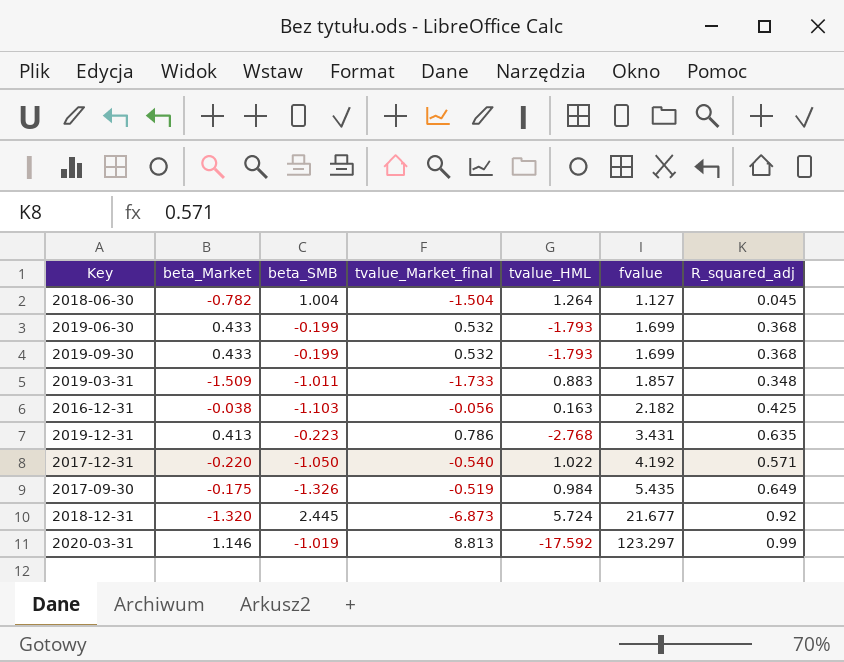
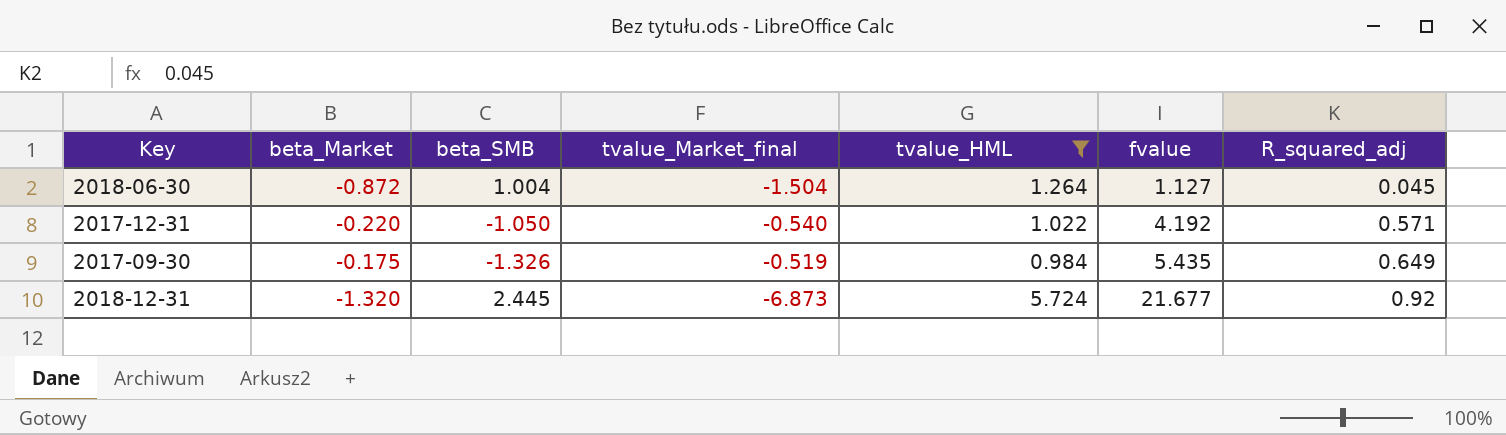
filter: none -> tvalue_HML >= 0.984
2018-06-30 | beta_Market: -0.782 -> -0.872

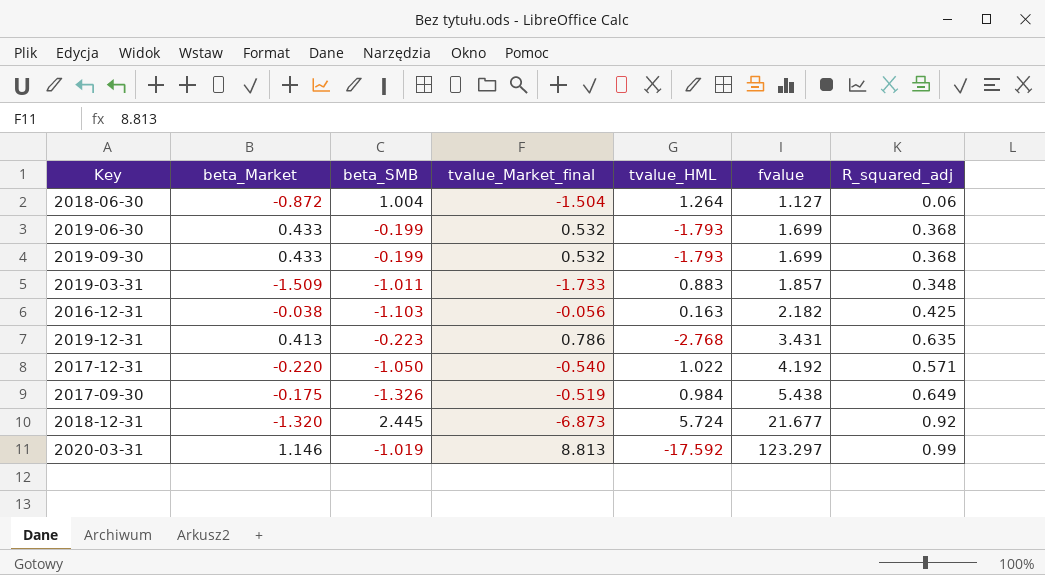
filter: tvalue_HML >= 0.984 -> none
2018-06-30 | R_squared_adj: 0.045 -> 0.06
2017-09-30 | fvalue: 5.435 -> 5.438

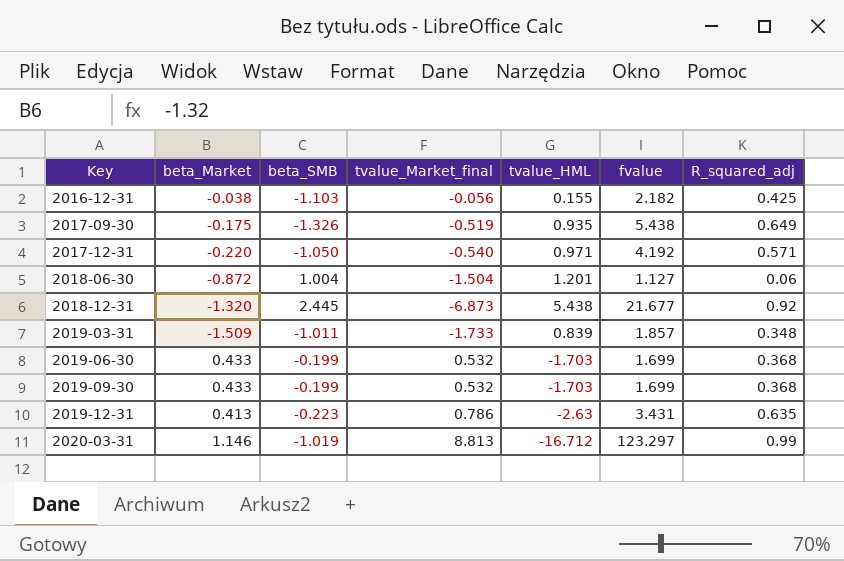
row order: fvalue ascending -> Key ascending
2016-12-31 | tvalue_HML: 0.163 -> 0.155
2017-09-30 | tvalue_HML: 0.984 -> 0.935
2017-12-31 | tvalue_HML: 1.022 -> 0.971
2018-06-30 | tvalue_HML: 1.264 -> 1.201
2018-12-31 | tvalue_HML: 5.724 -> 5.438
2019-03-31 | tvalue_HML: 0.883 -> 0.839
2019-06-30 | tvalue_HML: -1.793 -> -1.703
2019-09-30 | tvalue_HML: -1.793 -> -1.703
2019-12-31 | tvalue_HML: -2.768 -> -2.63
2020-03-31 | tvalue_HML: -17.592 -> -16.712

